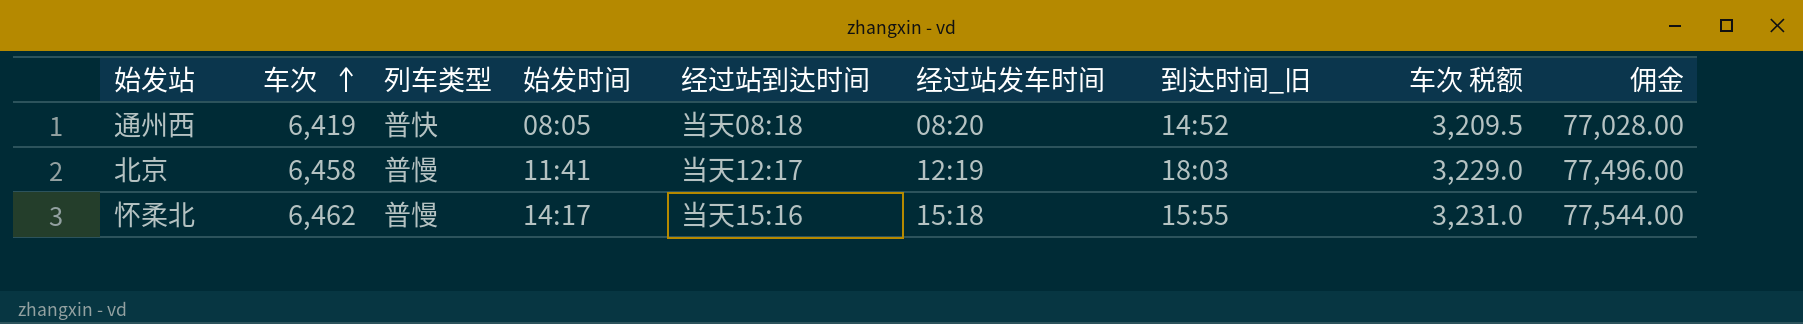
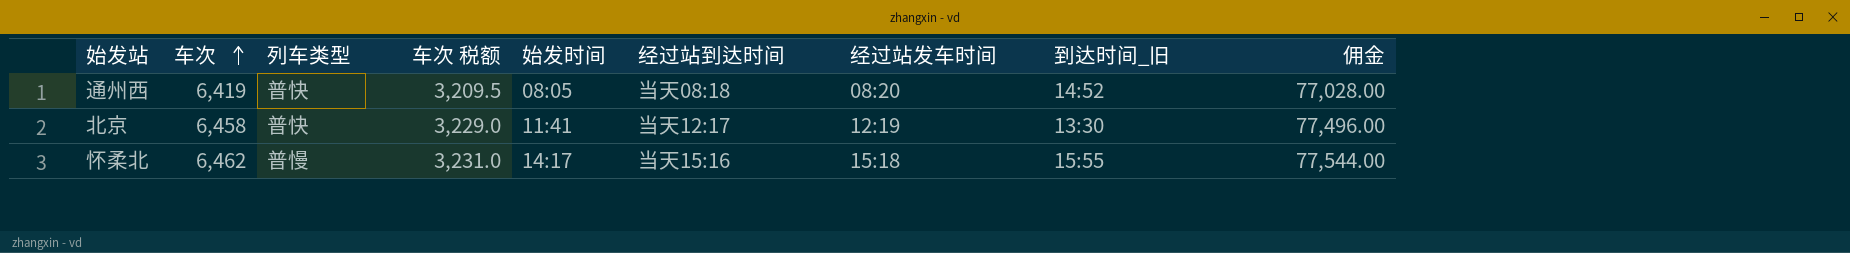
column 车次 税额 | position: 8 -> 4
北京 | 列车类型: 普慢 -> 普快
北京 | 到达时间_旧: 18:03 -> 13:30

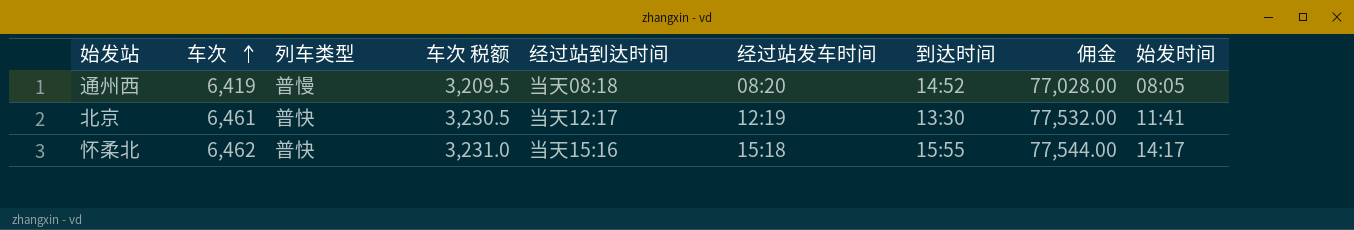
column name: 到达时间_旧 -> 到达时间
column 始发时间 | position: 5 -> 9
通州西 | 列车类型: 普快 -> 普慢
北京 | 车次: 6,458 -> 6,461
北京 | 车次 税额: 3,229.0 -> 3,230.5
北京 | 佣金: 77,496.00 -> 77,532.00
怀柔北 | 列车类型: 普慢 -> 普快

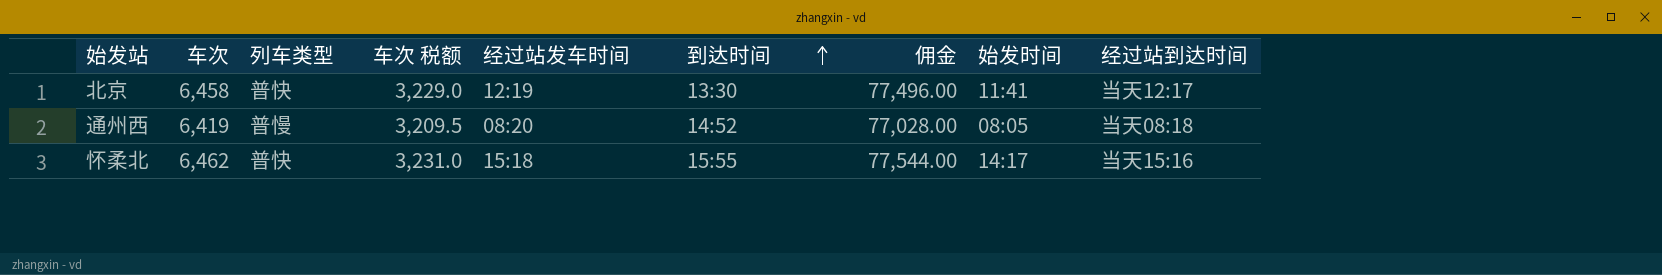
row order: 车次 ascending -> 到达时间 ascending
column 经过站到达时间 | position: 5 -> 9
北京 | 车次: 6,461 -> 6,458
北京 | 车次 税额: 3,230.5 -> 3,229.0
北京 | 佣金: 77,532.00 -> 77,496.00

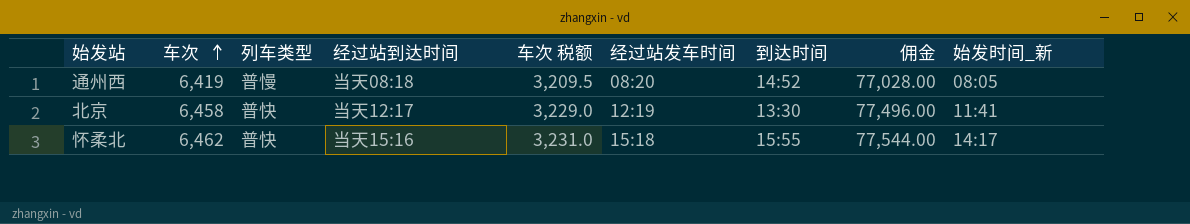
row order: 到达时间 ascending -> 车次 ascending
column 经过站到达时间 | position: 9 -> 4
column name: 始发时间 -> 始发时间_新

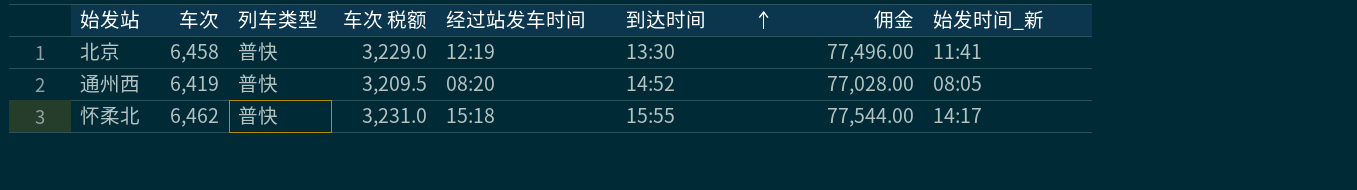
row order: 车次 ascending -> 到达时间 ascending
column 经过站到达时间 | position: 4 -> none
通州西 | 列车类型: 普慢 -> 普快

